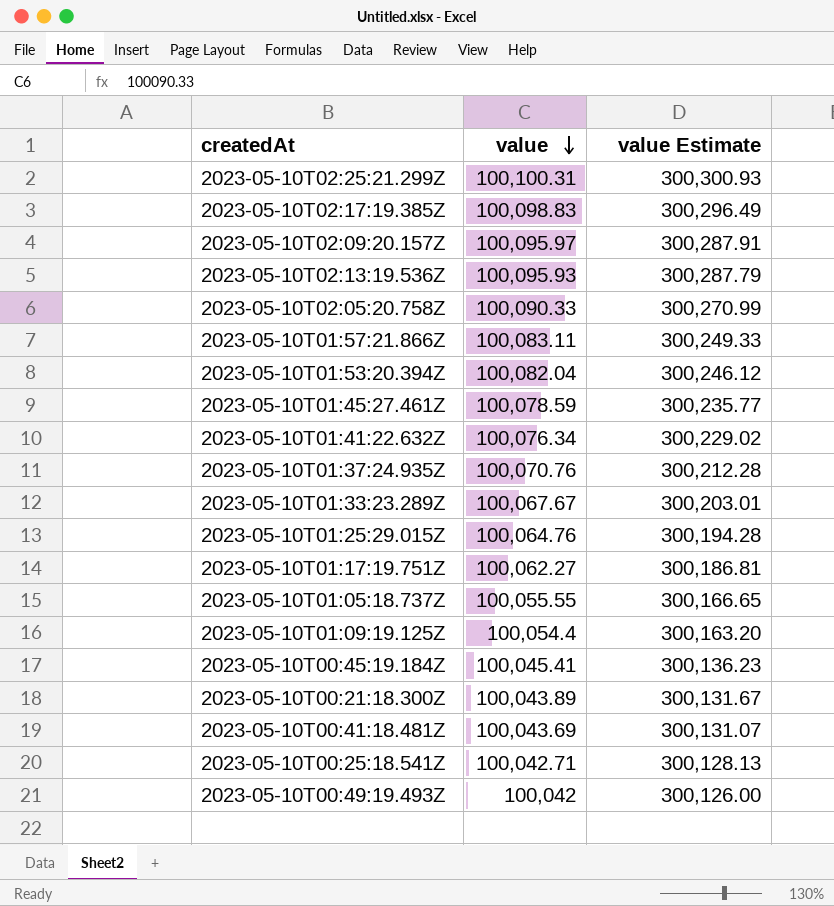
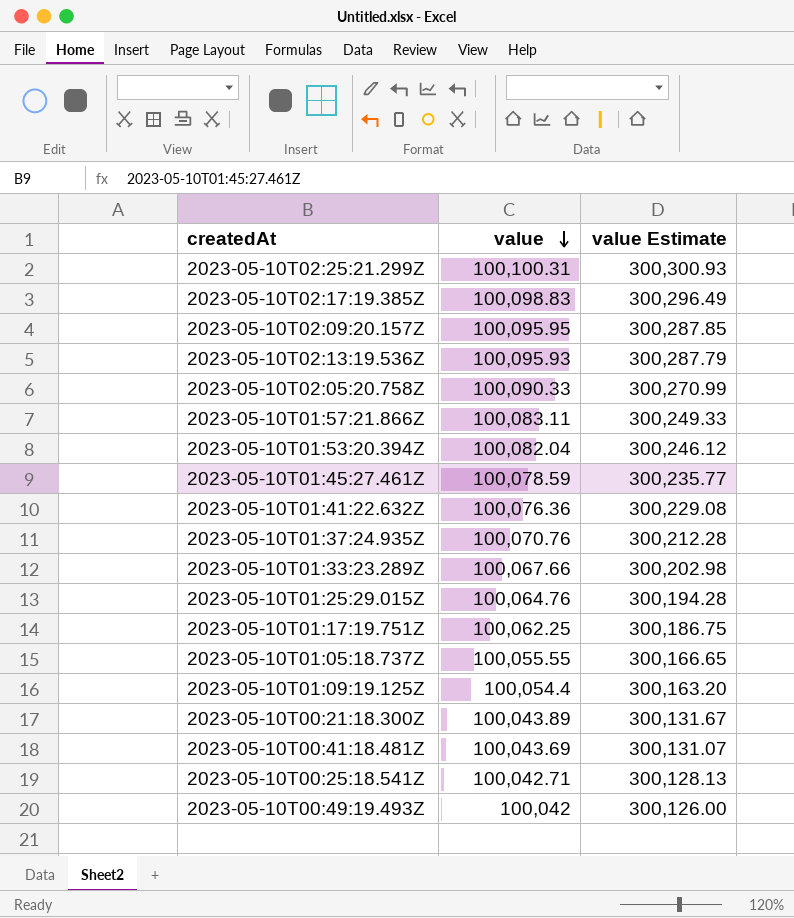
row 2023-05-10T00:45:19.184Z: 100,045.41 | 300,136.23 -> none
2023-05-10T02:09:20.157Z | value: 100,095.97 -> 100,095.95
2023-05-10T02:09:20.157Z | value Estimate: 300,287.91 -> 300,287.85
2023-05-10T01:41:22.632Z | value: 100,076.34 -> 100,076.36
2023-05-10T01:41:22.632Z | value Estimate: 300,229.02 -> 300,229.08
2023-05-10T01:33:23.289Z | value: 100,067.67 -> 100,067.66
2023-05-10T01:33:23.289Z | value Estimate: 300,203.01 -> 300,202.98
2023-05-10T01:17:19.751Z | value: 100,062.27 -> 100,062.25
2023-05-10T01:17:19.751Z | value Estimate: 300,186.81 -> 300,186.75

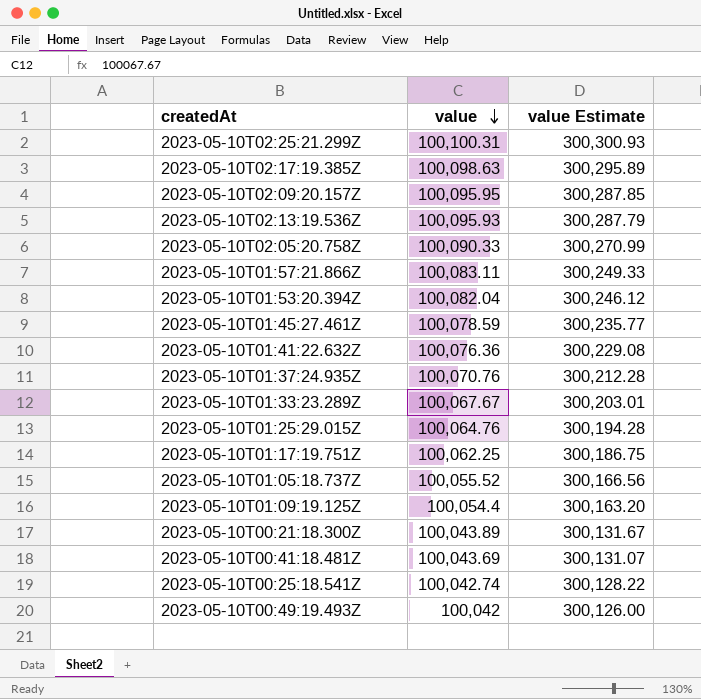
2023-05-10T02:17:19.385Z | value: 100,098.83 -> 100,098.63
2023-05-10T02:17:19.385Z | value Estimate: 300,296.49 -> 300,295.89
2023-05-10T01:33:23.289Z | value: 100,067.66 -> 100,067.67
2023-05-10T01:33:23.289Z | value Estimate: 300,202.98 -> 300,203.01
2023-05-10T01:05:18.737Z | value: 100,055.55 -> 100,055.52
2023-05-10T01:05:18.737Z | value Estimate: 300,166.65 -> 300,166.56
2023-05-10T00:25:18.541Z | value: 100,042.71 -> 100,042.74
2023-05-10T00:25:18.541Z | value Estimate: 300,128.13 -> 300,128.22

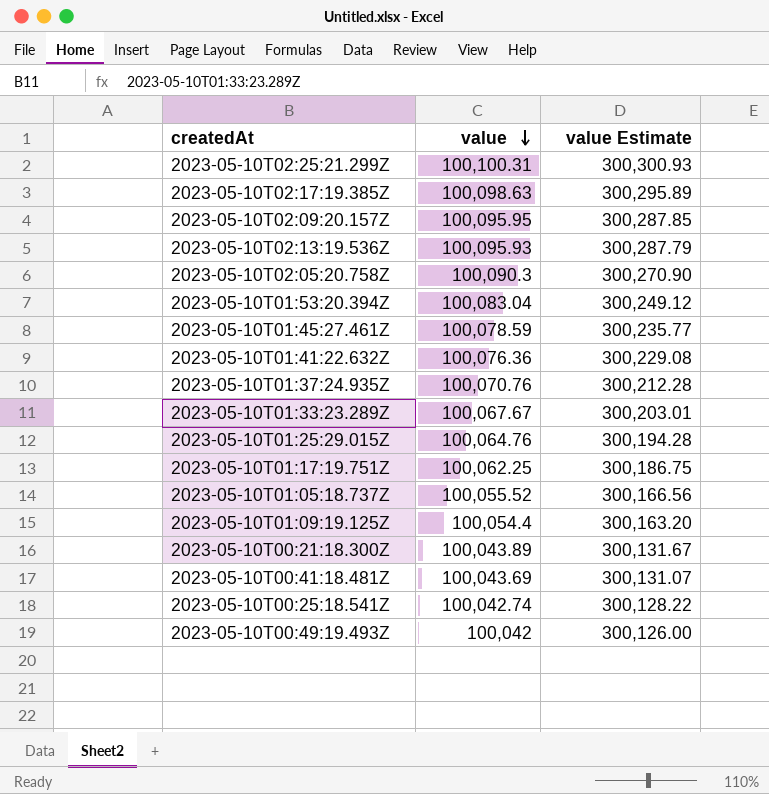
row 2023-05-10T01:57:21.866Z: 100,083.11 | 300,249.33 -> none
2023-05-10T02:05:20.758Z | value: 100,090.33 -> 100,090.3
2023-05-10T02:05:20.758Z | value Estimate: 300,270.99 -> 300,270.90
2023-05-10T01:53:20.394Z | value: 100,082.04 -> 100,083.04
2023-05-10T01:53:20.394Z | value Estimate: 300,246.12 -> 300,249.12

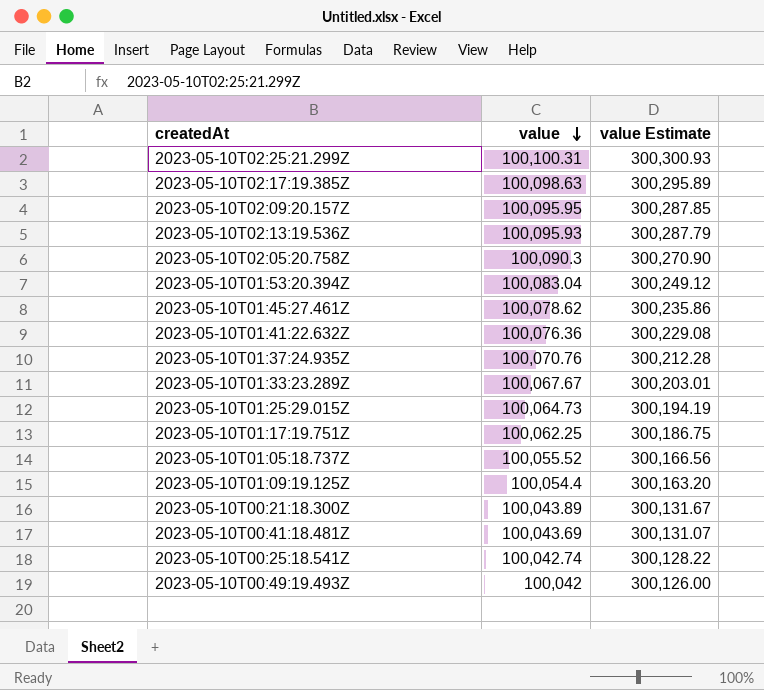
2023-05-10T01:45:27.461Z | value: 100,078.59 -> 100,078.62
2023-05-10T01:45:27.461Z | value Estimate: 300,235.77 -> 300,235.86
2023-05-10T01:25:29.015Z | value: 100,064.76 -> 100,064.73
2023-05-10T01:25:29.015Z | value Estimate: 300,194.28 -> 300,194.19

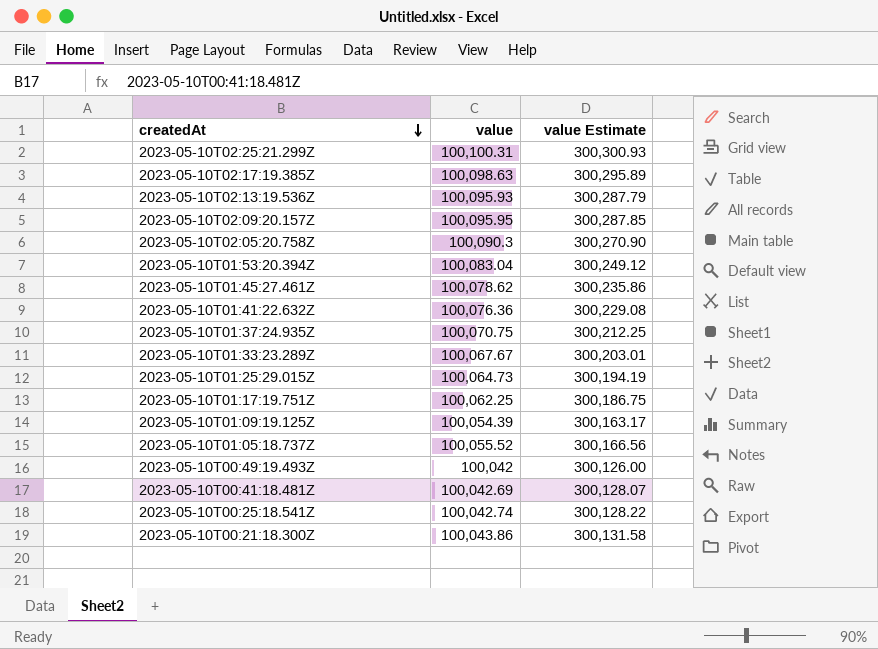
row order: value descending -> createdAt descending
2023-05-10T01:37:24.935Z | value: 100,070.76 -> 100,070.75
2023-05-10T01:37:24.935Z | value Estimate: 300,212.28 -> 300,212.25
2023-05-10T01:09:19.125Z | value: 100,054.4 -> 100,054.39
2023-05-10T01:09:19.125Z | value Estimate: 300,163.20 -> 300,163.17
2023-05-10T00:41:18.481Z | value: 100,043.69 -> 100,042.69
2023-05-10T00:41:18.481Z | value Estimate: 300,131.07 -> 300,128.07
2023-05-10T00:21:18.300Z | value: 100,043.89 -> 100,043.86
2023-05-10T00:21:18.300Z | value Estimate: 300,131.67 -> 300,131.58

